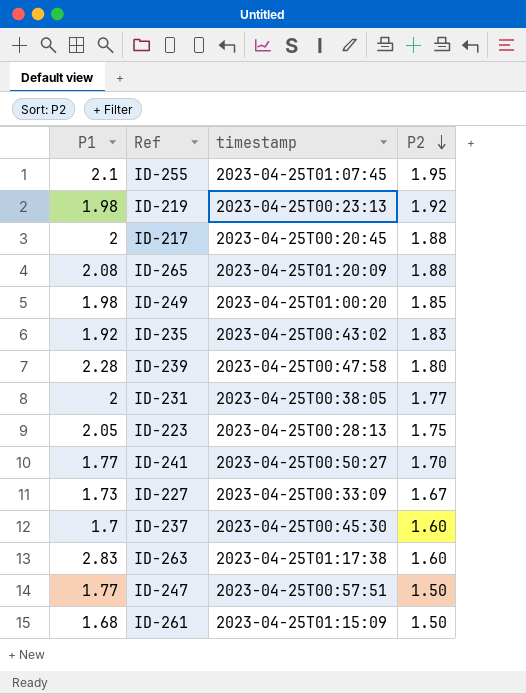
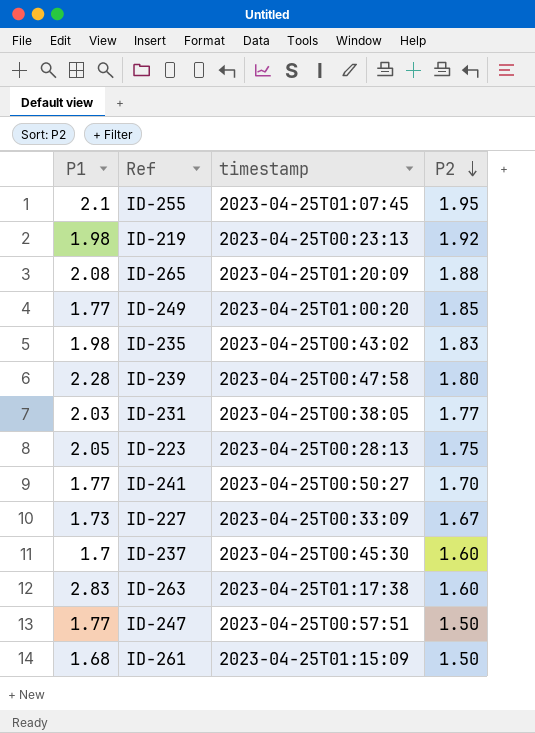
row ID-217: 2 | 2023-04-25T00:20:45 | 1.88 -> none
ID-249 | P1: 1.98 -> 1.77
ID-235 | P1: 1.92 -> 1.98
ID-231 | P1: 2 -> 2.03

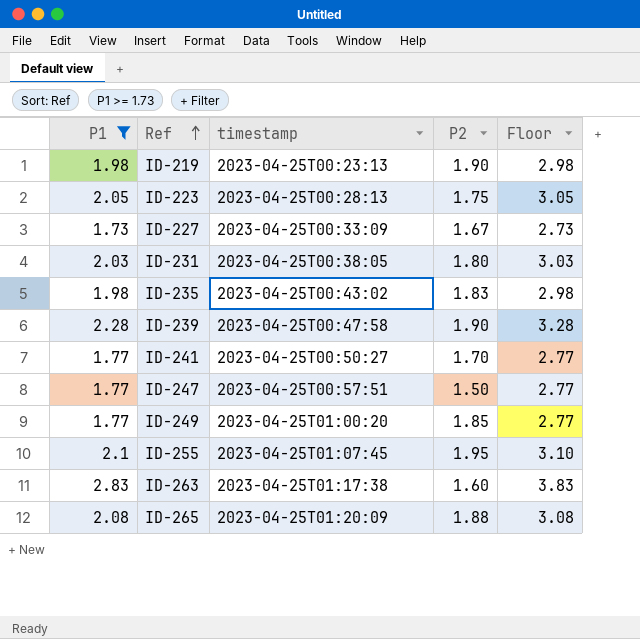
filter: none -> P1 >= 1.73
row order: P2 descending -> Ref ascending
column Floor | formula: none -> [P1] + 1
ID-219 | P2: 1.92 -> 1.90
ID-231 | P2: 1.77 -> 1.80
ID-239 | P2: 1.80 -> 1.90

